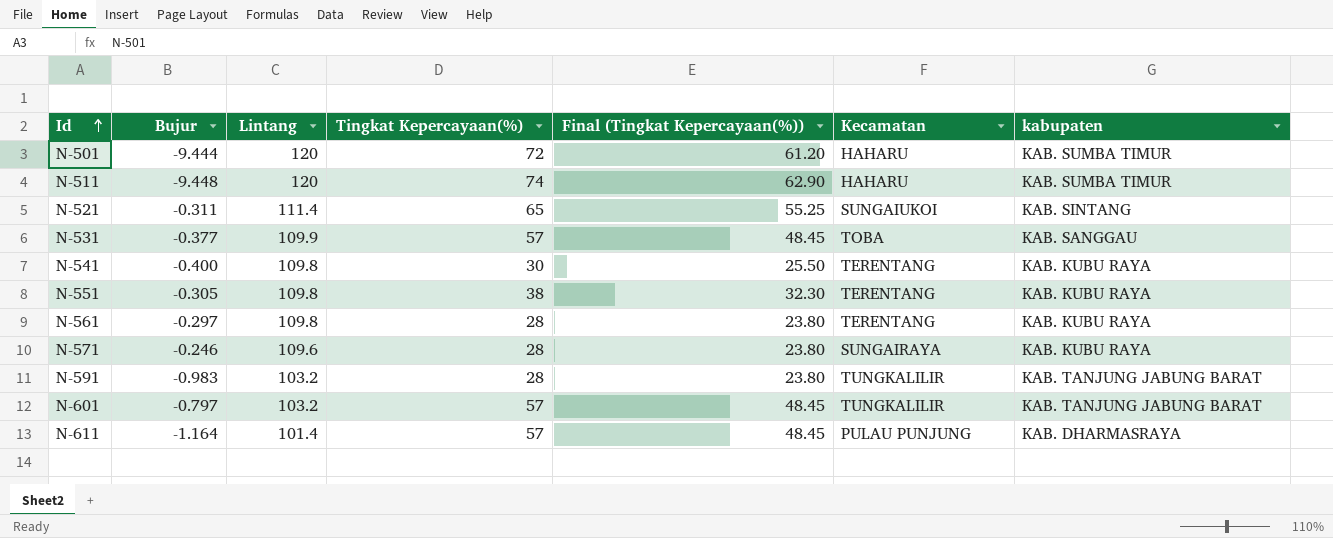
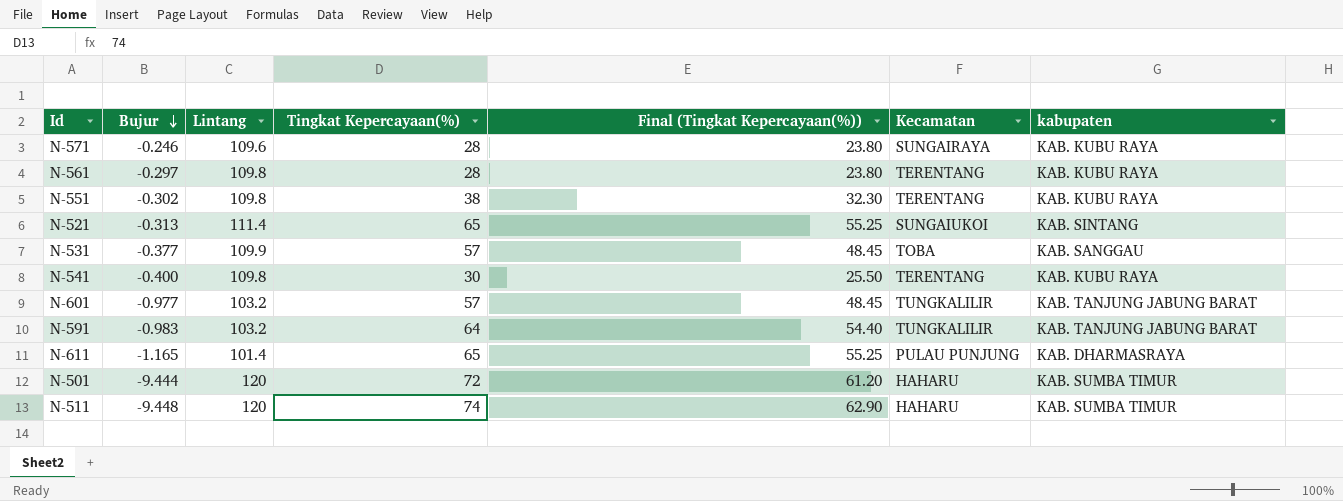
row order: Id ascending -> Bujur descending
N-551 | Bujur: -0.305 -> -0.302
N-521 | Bujur: -0.311 -> -0.313
N-601 | Bujur: -0.797 -> -0.977
N-591 | Tingkat Kepercayaan(%): 28 -> 64
N-591 | Final (Tingkat Kepercayaan(%)): 23.80 -> 54.40
N-611 | Bujur: -1.164 -> -1.165
N-611 | Tingkat Kepercayaan(%): 57 -> 65
N-611 | Final (Tingkat Kepercayaan(%)): 48.45 -> 55.25

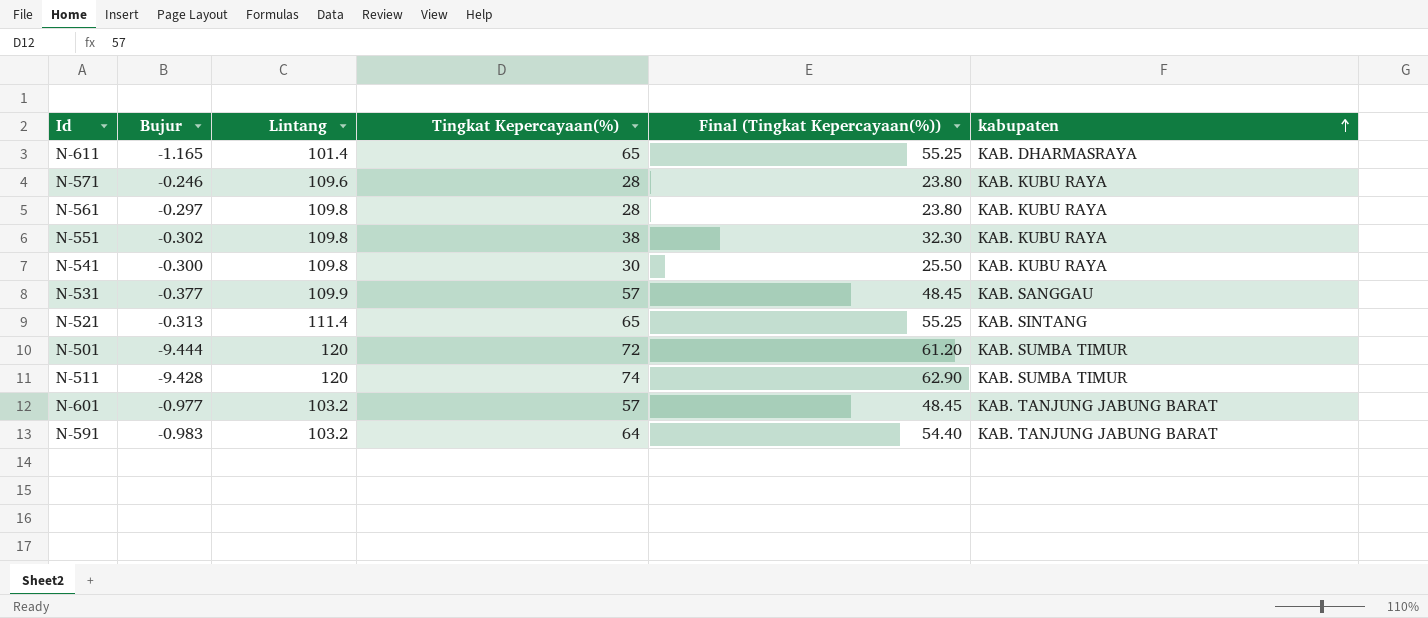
row order: Bujur descending -> kabupaten ascending
column Kecamatan | position: 6 -> none
N-541 | Bujur: -0.400 -> -0.300
N-511 | Bujur: -9.448 -> -9.428

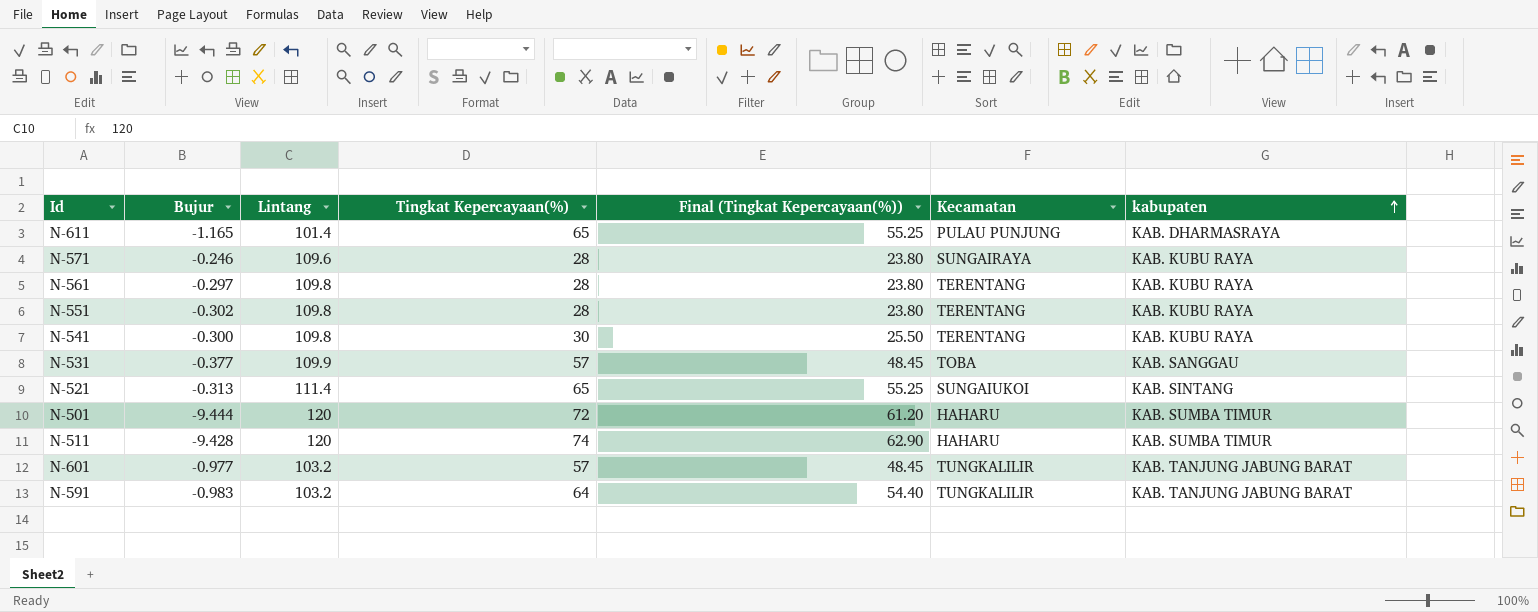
column Kecamatan | position: none -> 6
N-551 | Tingkat Kepercayaan(%): 38 -> 28
N-551 | Final (Tingkat Kepercayaan(%)): 32.30 -> 23.80

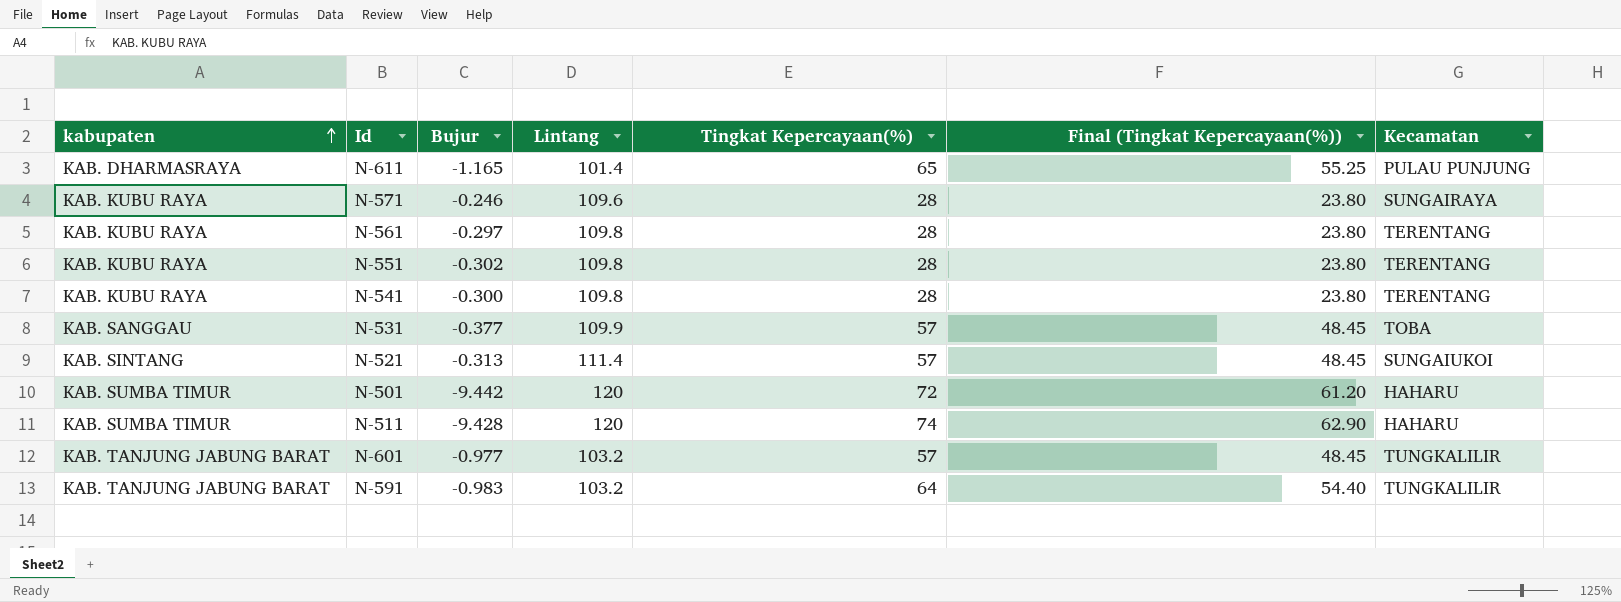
column kabupaten | position: 7 -> 1
N-541 | Tingkat Kepercayaan(%): 30 -> 28
N-541 | Final (Tingkat Kepercayaan(%)): 25.50 -> 23.80
N-521 | Tingkat Kepercayaan(%): 65 -> 57
N-521 | Final (Tingkat Kepercayaan(%)): 55.25 -> 48.45
N-501 | Bujur: -9.444 -> -9.442

